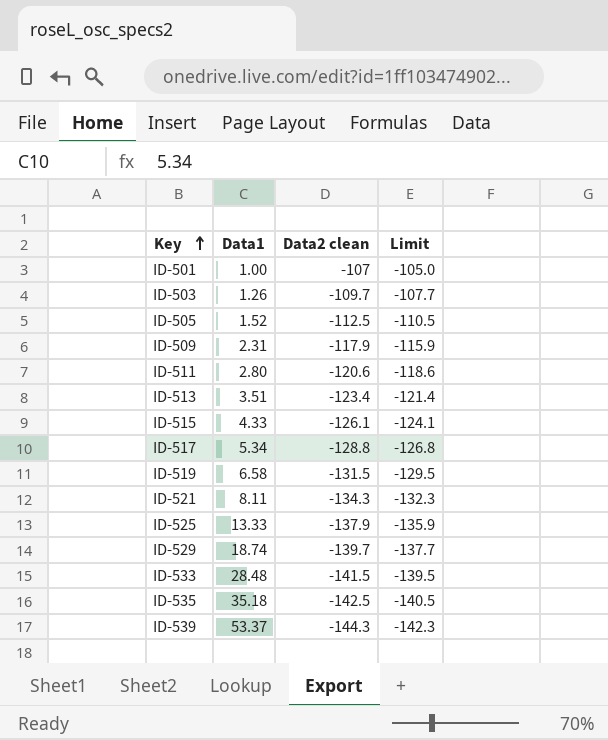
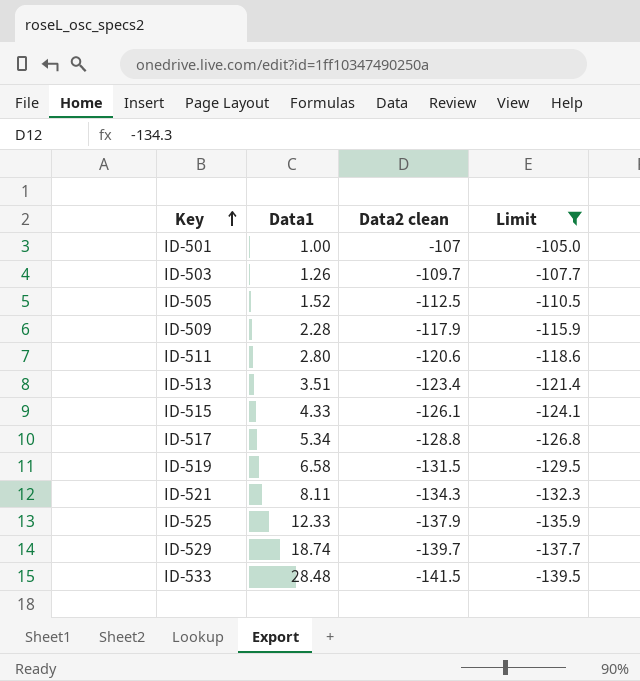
filter: none -> Limit >= -139.5
ID-509 | Data1: 2.31 -> 2.28
ID-525 | Data1: 13.33 -> 12.33

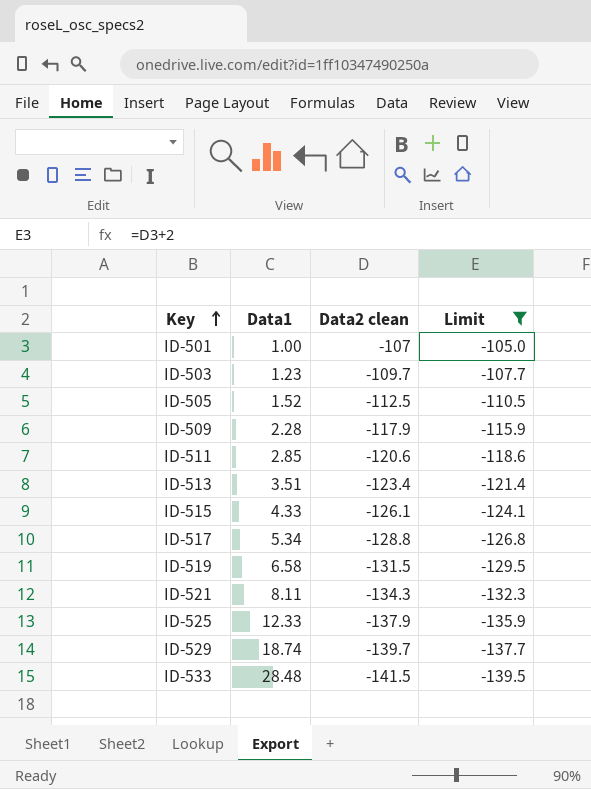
ID-503 | Data1: 1.26 -> 1.23
ID-511 | Data1: 2.80 -> 2.85

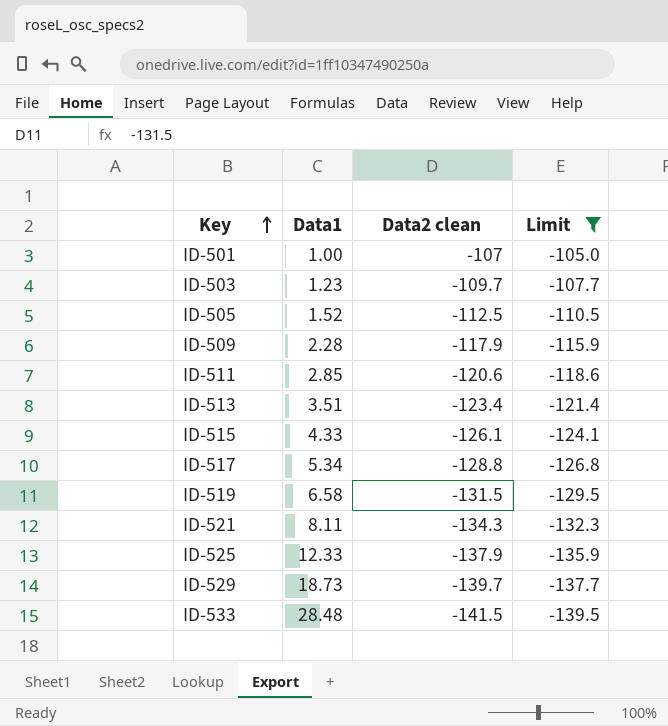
ID-529 | Data1: 18.74 -> 18.73

